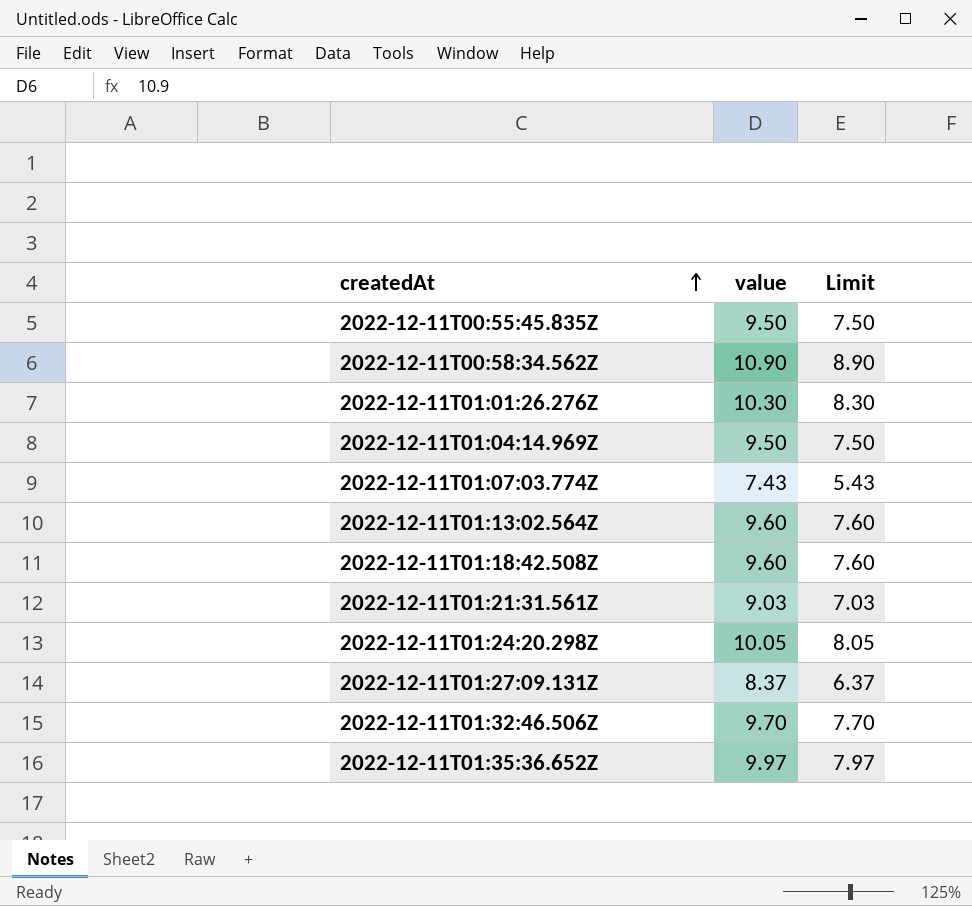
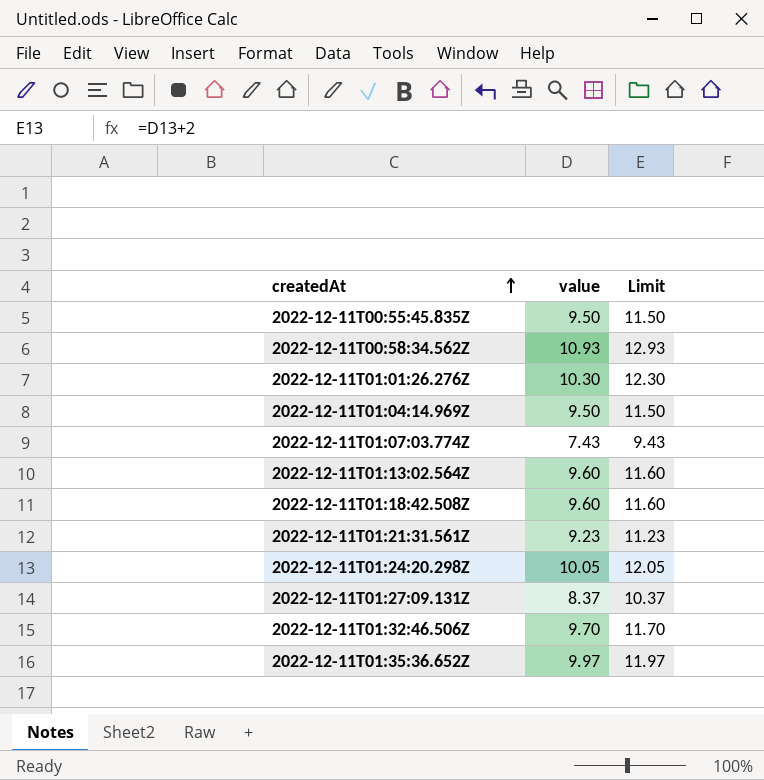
column Limit | formula: [value] - 2 -> [value] + 2
2022-12-11T00:58:34.562Z | value: 10.90 -> 10.93
2022-12-11T01:21:31.561Z | value: 9.03 -> 9.23

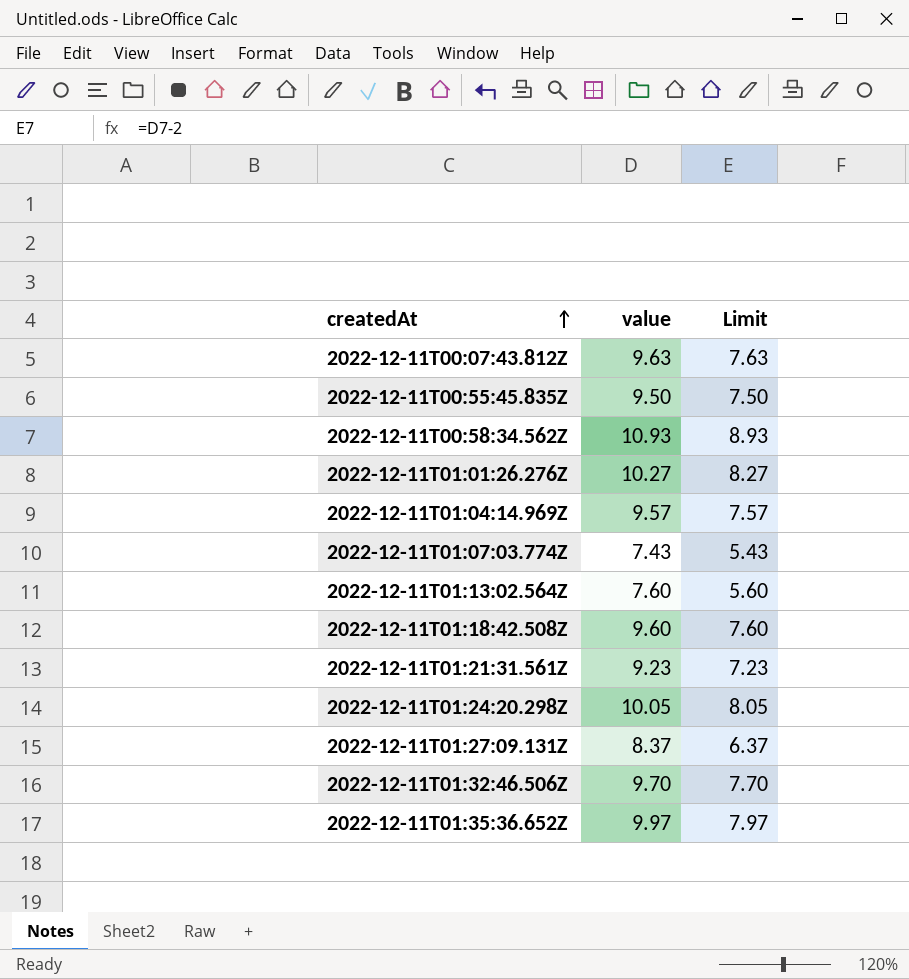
column Limit | formula: [value] + 2 -> [value] - 2
row 2022-12-11T00:07:43.812Z: none -> 9.63 | 7.63
2022-12-11T01:01:26.276Z | value: 10.30 -> 10.27
2022-12-11T01:04:14.969Z | value: 9.50 -> 9.57
2022-12-11T01:13:02.564Z | value: 9.60 -> 7.60

